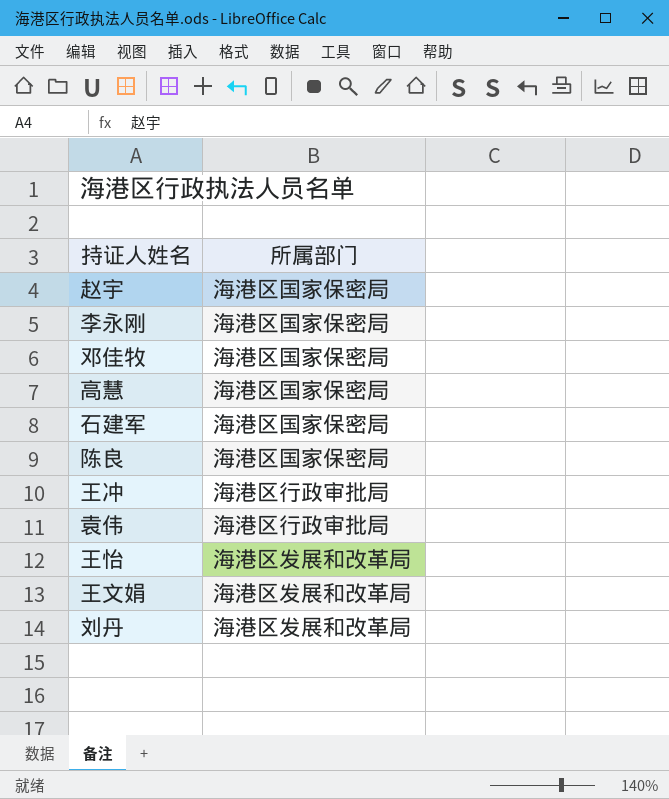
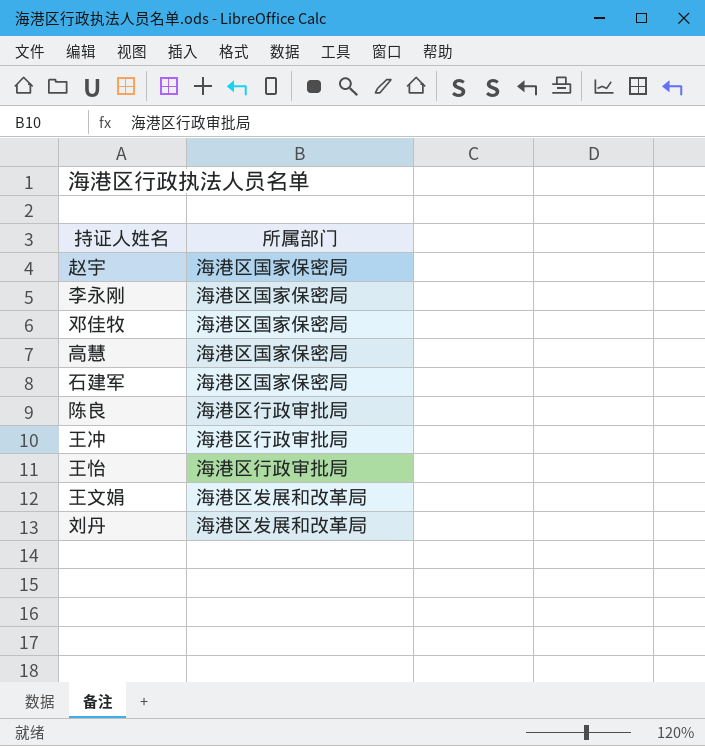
row 袁伟: 海港区行政审批局 -> none
陈良 | 所属部门: 海港区国家保密局 -> 海港区行政审批局
王怡 | 所属部门: 海港区发展和改革局 -> 海港区行政审批局

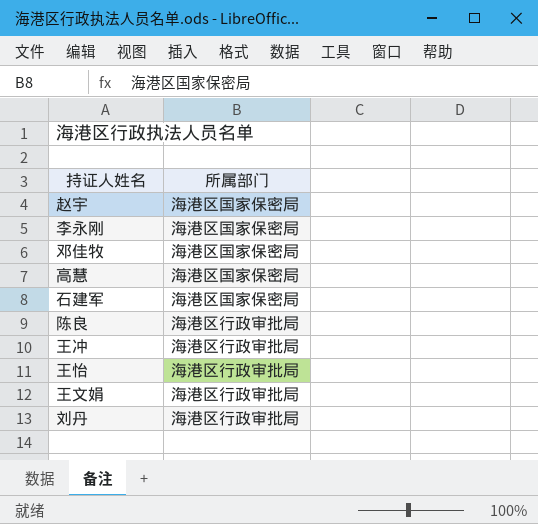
王文娟 | 所属部门: 海港区发展和改革局 -> 海港区行政审批局
刘丹 | 所属部门: 海港区发展和改革局 -> 海港区行政审批局

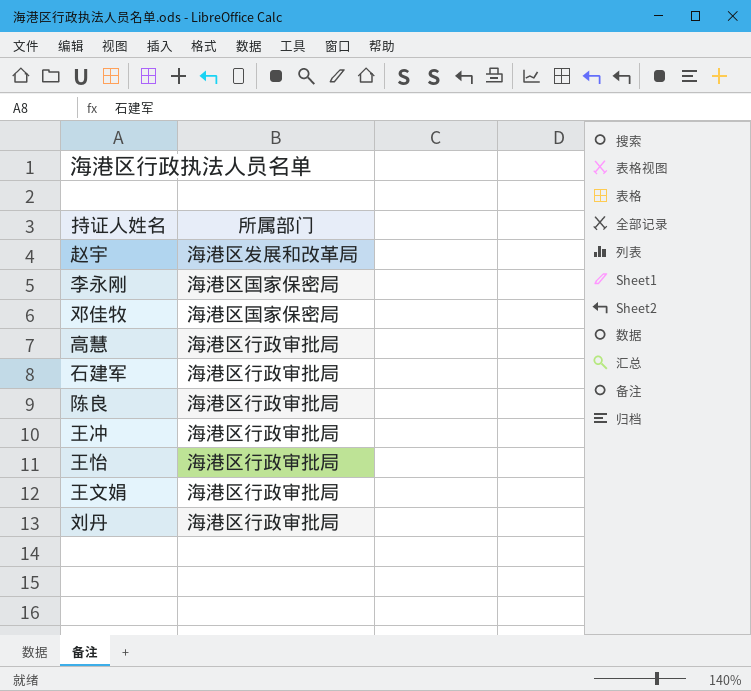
赵宇 | 所属部门: 海港区国家保密局 -> 海港区发展和改革局
高慧 | 所属部门: 海港区国家保密局 -> 海港区行政审批局
石建军 | 所属部门: 海港区国家保密局 -> 海港区行政审批局

